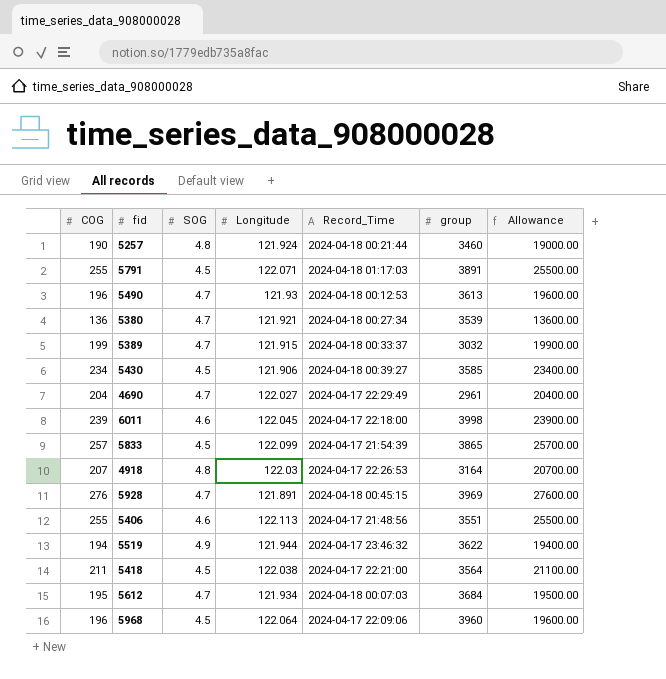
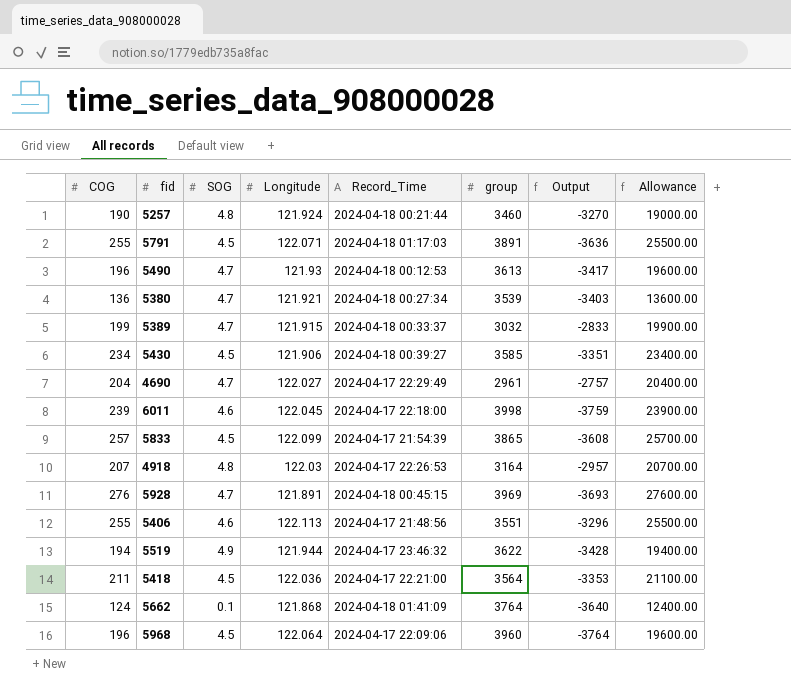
column Output | formula: none -> [COG] - [group]
row 5612: 195 | 4.7 | 121.934 | 2024-04-18 00:07:03 | 3684 | 19500.00 -> none
5418 | Longitude: 122.038 -> 122.036
row 5662: none -> 124 | 0.1 | 121.868 | 2024-04-18 01:41:09 | 3764 | -3640 | 12400.00

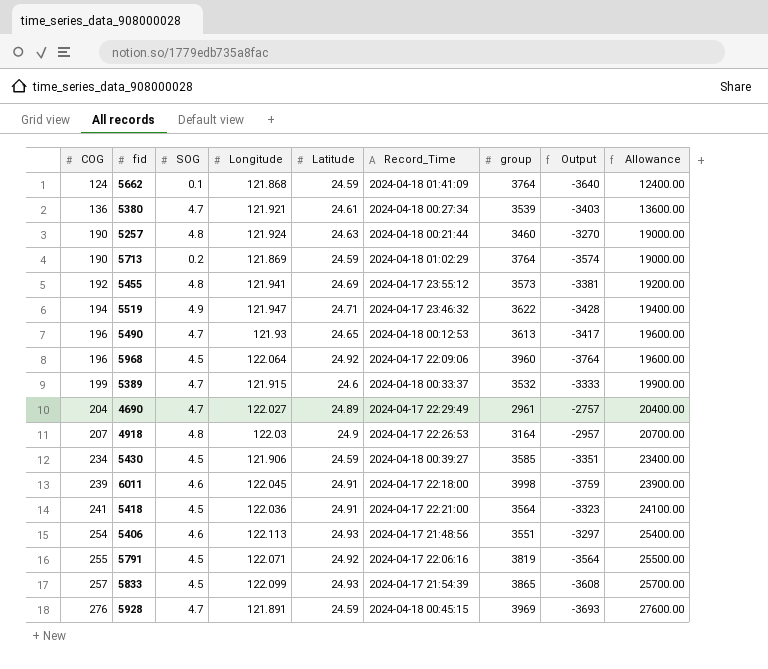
row order: none -> COG ascending
column Latitude | position: none -> 5
row 5713: none -> 190 | 0.2 | 121.869 | 24.59 | 2024-04-18 01:02:29 | 3764 | -3574 | 19000.00
row 5455: none -> 192 | 4.8 | 121.941 | 24.69 | 2024-04-17 23:55:12 | 3573 | -3381 | 19200.00
5519 | Longitude: 121.944 -> 121.947
5389 | group: 3032 -> 3532
5389 | Output: -2833 -> -3333
5418 | COG: 211 -> 241
5418 | Output: -3353 -> -3323
5418 | Allowance: 21100.00 -> 24100.00
5406 | COG: 255 -> 254
5406 | Output: -3296 -> -3297
5406 | Allowance: 25500.00 -> 25400.00
5791 | Record_Time: 2024-04-18 01:17:03 -> 2024-04-17 22:06:16
5791 | group: 3891 -> 3819
5791 | Output: -3636 -> -3564

